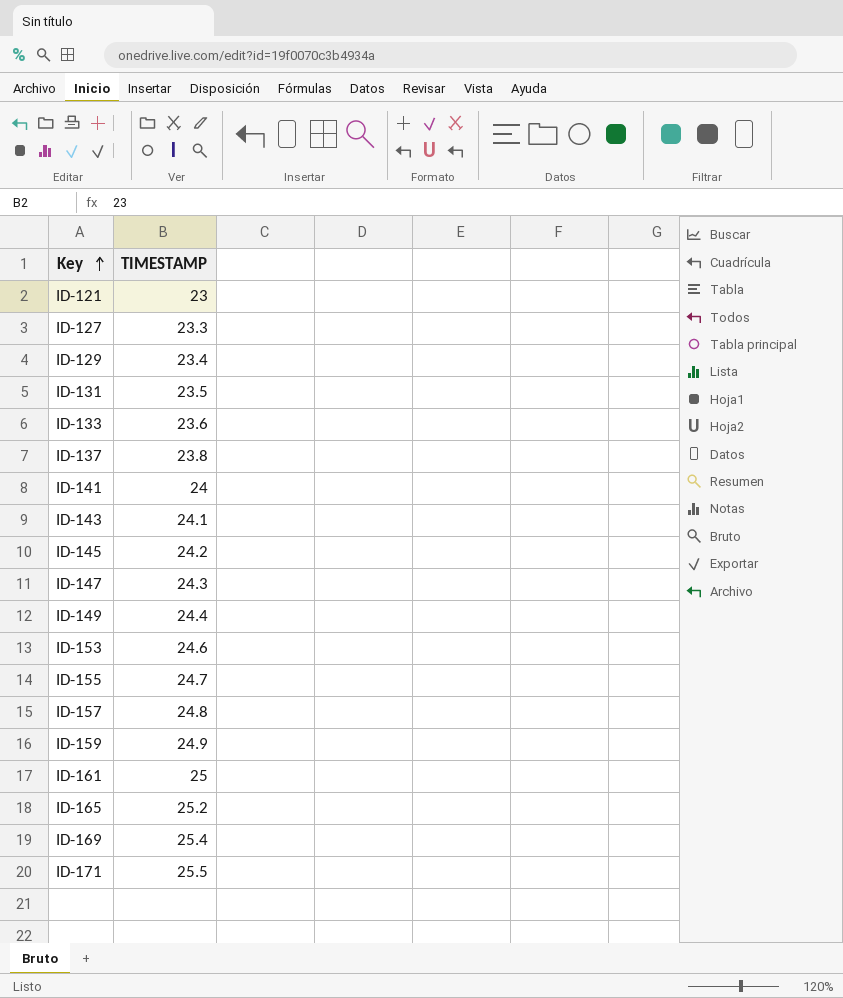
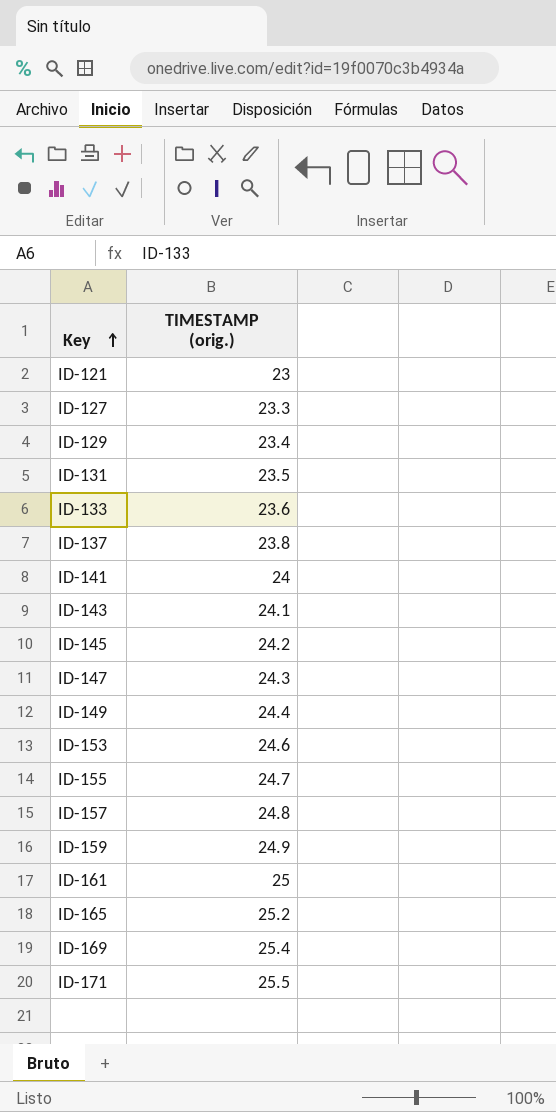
column name: TIMESTAMP -> TIMESTAMP (orig.)

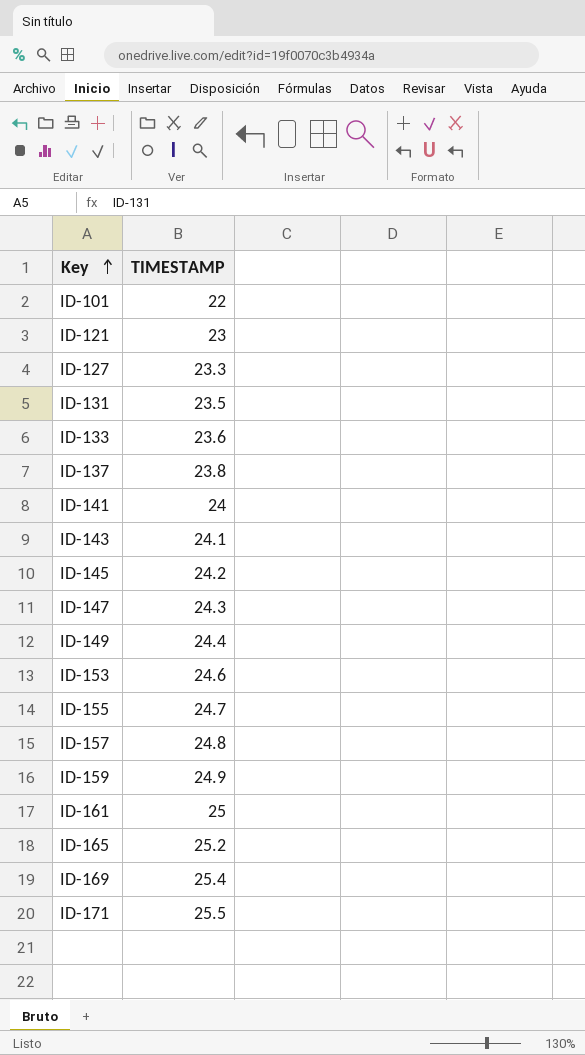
column name: TIMESTAMP (orig.) -> TIMESTAMP
row ID-129: 23.4 -> none
row ID-101: none -> 22

